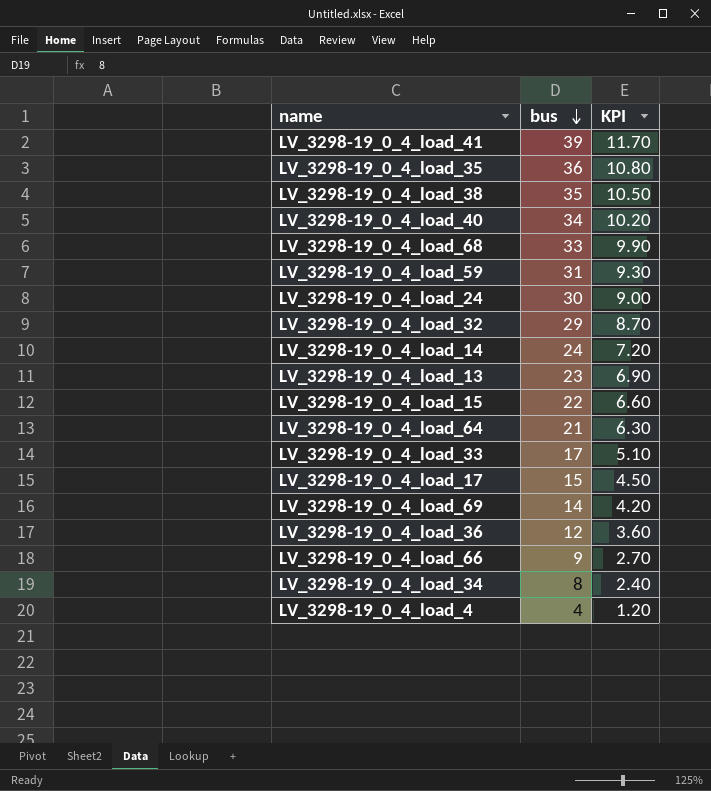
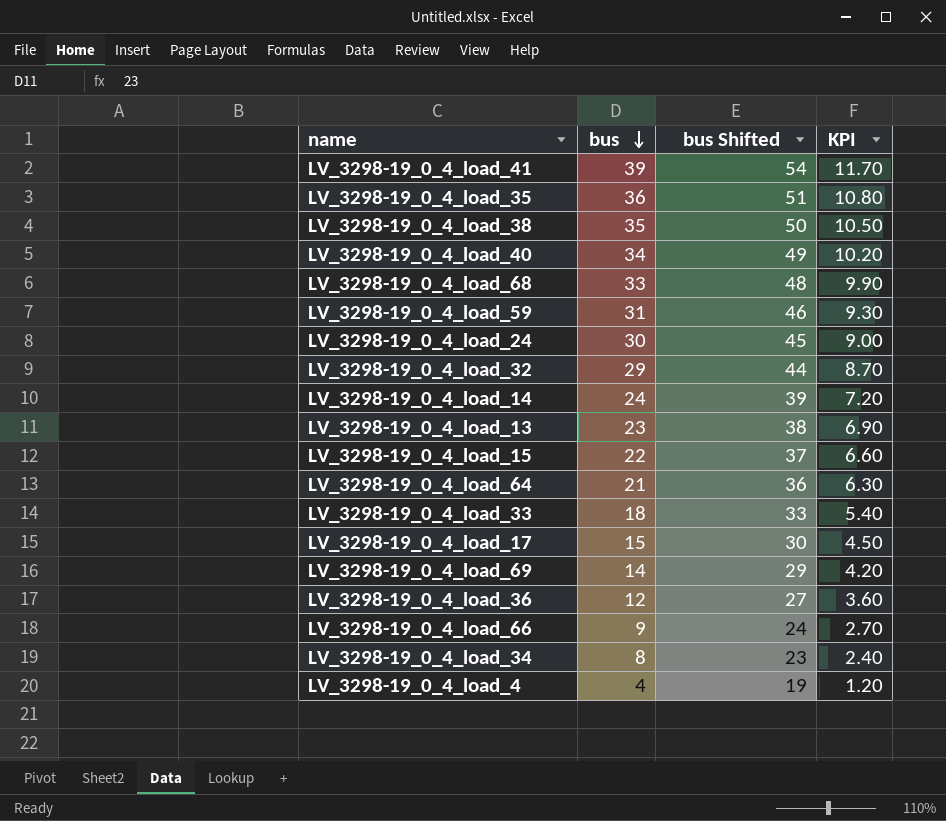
column bus Shifted | formula: none -> [bus] + 15
LV_3298-19_0_4_load_33 | bus: 17 -> 18
LV_3298-19_0_4_load_33 | KPI: 5.10 -> 5.40

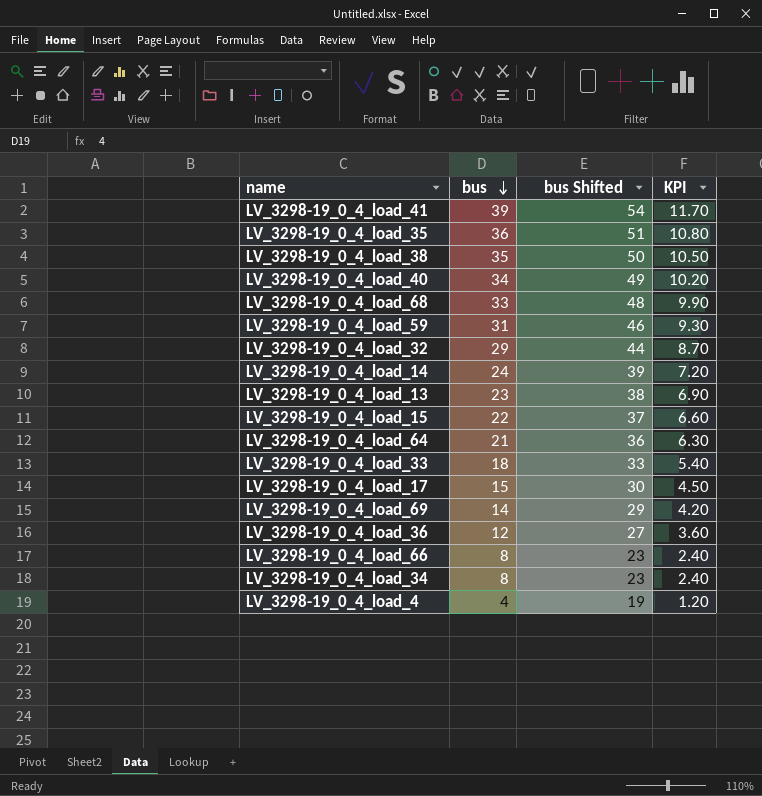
row LV_3298-19_0_4_load_24: 30 | 45 | 9.00 -> none
LV_3298-19_0_4_load_66 | bus: 9 -> 8
LV_3298-19_0_4_load_66 | bus Shifted: 24 -> 23
LV_3298-19_0_4_load_66 | KPI: 2.70 -> 2.40

